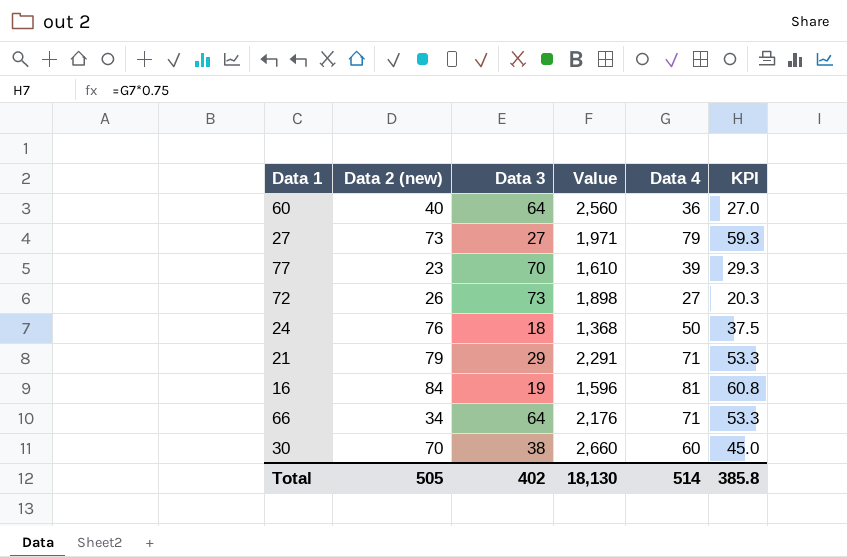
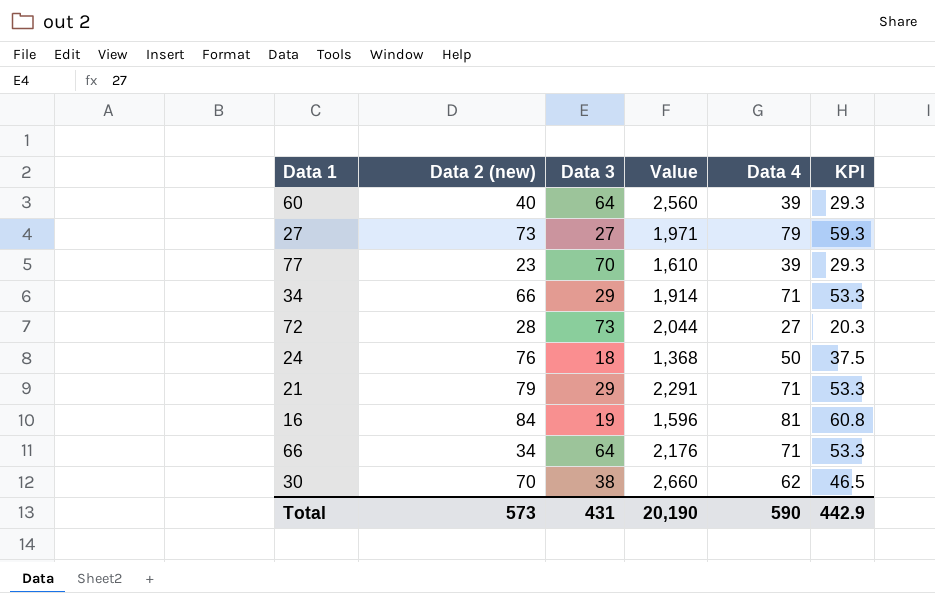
60 | Data 4: 36 -> 39
60 | KPI: 27.0 -> 29.3
row 34: none -> 66 | 29 | 1,914 | 71 | 53.3
72 | Data 2 (new): 26 -> 28
72 | Value: 1,898 -> 2,044
30 | Data 4: 60 -> 62
30 | KPI: 45.0 -> 46.5
Total | Data 2 (new): 505 -> 573
Total | Data 3: 402 -> 431
Total | Value: 18,130 -> 20,190
Total | Data 4: 514 -> 590
Total | KPI: 385.8 -> 442.9

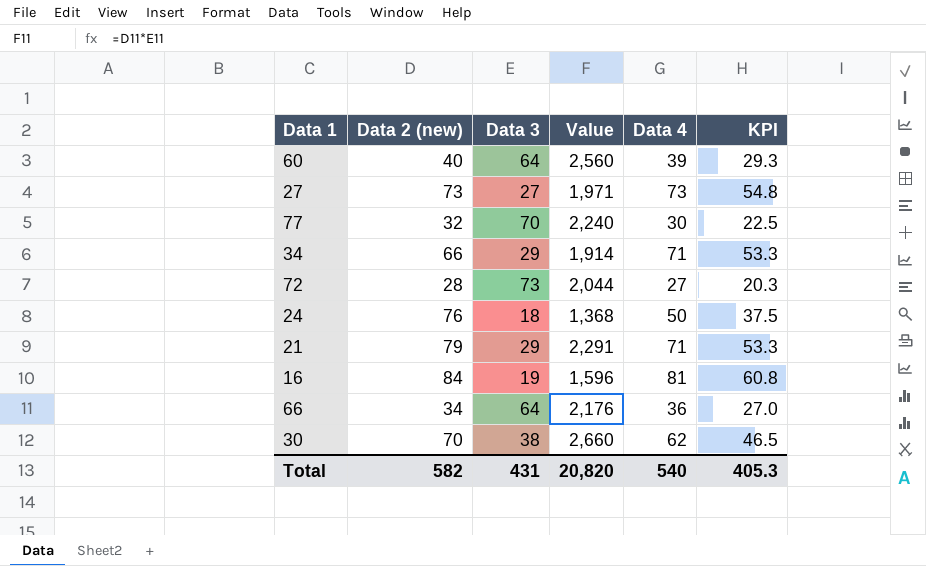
27 | Data 4: 79 -> 73
27 | KPI: 59.3 -> 54.8
77 | Data 2 (new): 23 -> 32
77 | Value: 1,610 -> 2,240
77 | Data 4: 39 -> 30
77 | KPI: 29.3 -> 22.5
66 | Data 4: 71 -> 36
66 | KPI: 53.3 -> 27.0
Total | Data 2 (new): 573 -> 582
Total | Value: 20,190 -> 20,820
Total | Data 4: 590 -> 540
Total | KPI: 442.9 -> 405.3

